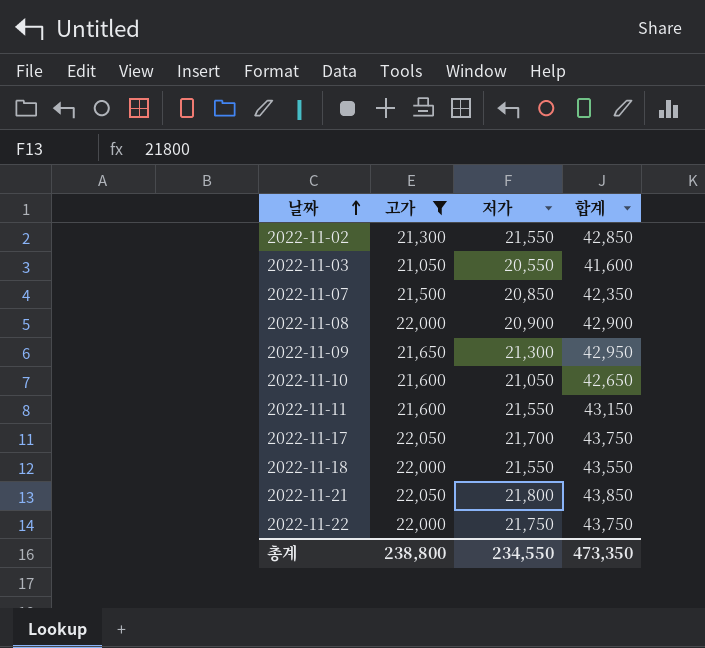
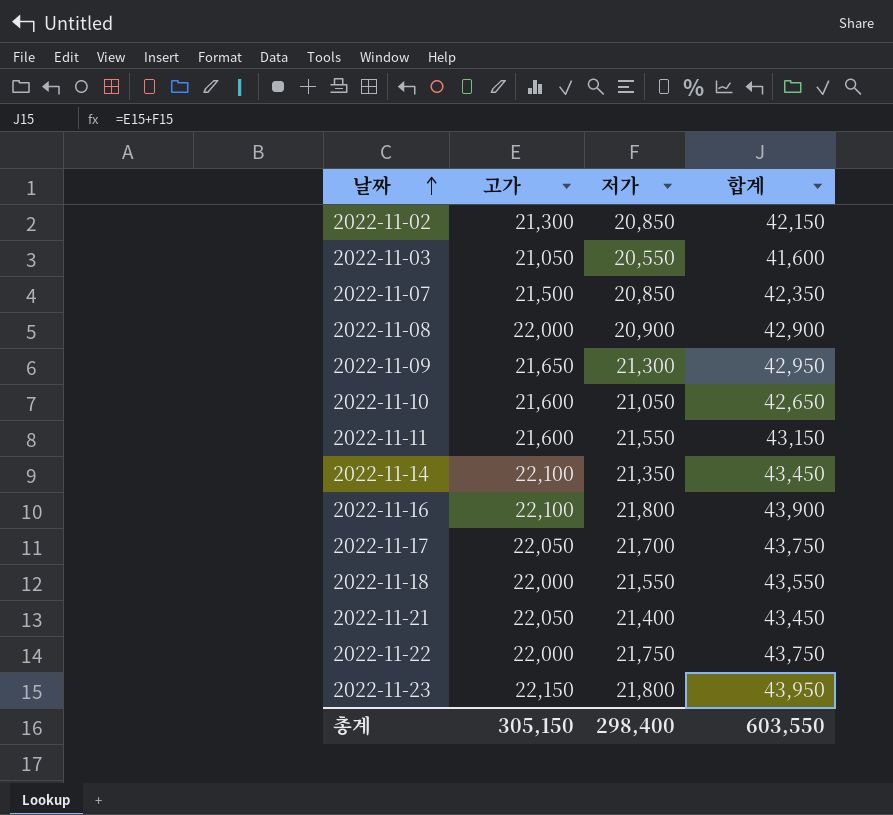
filter: 고가 <= 22,050 -> none
2022-11-02 | 저가: 21,550 -> 20,850
2022-11-02 | 합계: 42,850 -> 42,150
2022-11-21 | 저가: 21,800 -> 21,400
2022-11-21 | 합계: 43,850 -> 43,450
총계 | 고가: 238,800 -> 305,150
총계 | 저가: 234,550 -> 298,400
총계 | 합계: 473,350 -> 603,550

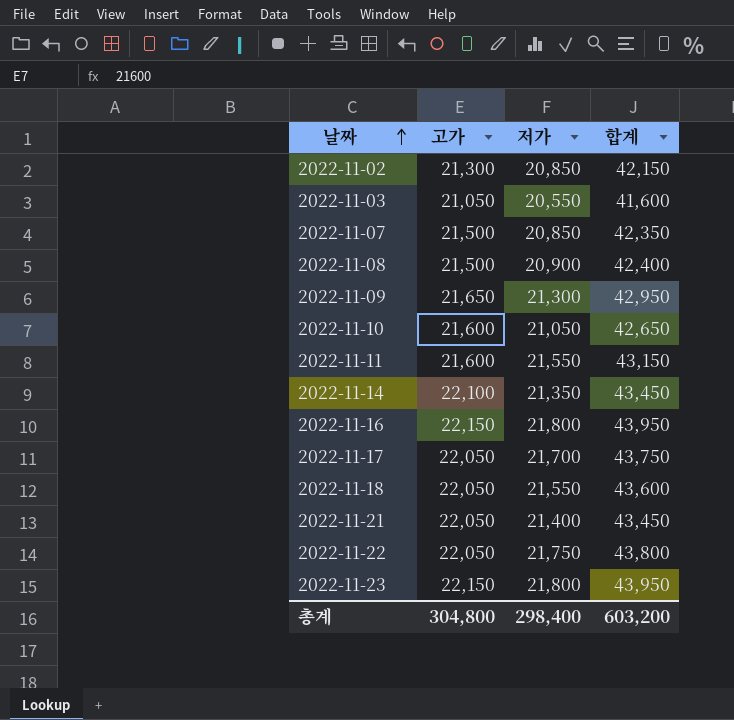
2022-11-08 | 고가: 22,000 -> 21,500
2022-11-08 | 합계: 42,900 -> 42,400
2022-11-16 | 고가: 22,100 -> 22,150
2022-11-16 | 합계: 43,900 -> 43,950
2022-11-18 | 고가: 22,000 -> 22,050
2022-11-18 | 합계: 43,550 -> 43,600
2022-11-22 | 고가: 22,000 -> 22,050
2022-11-22 | 합계: 43,750 -> 43,800
총계 | 고가: 305,150 -> 304,800
총계 | 합계: 603,550 -> 603,200

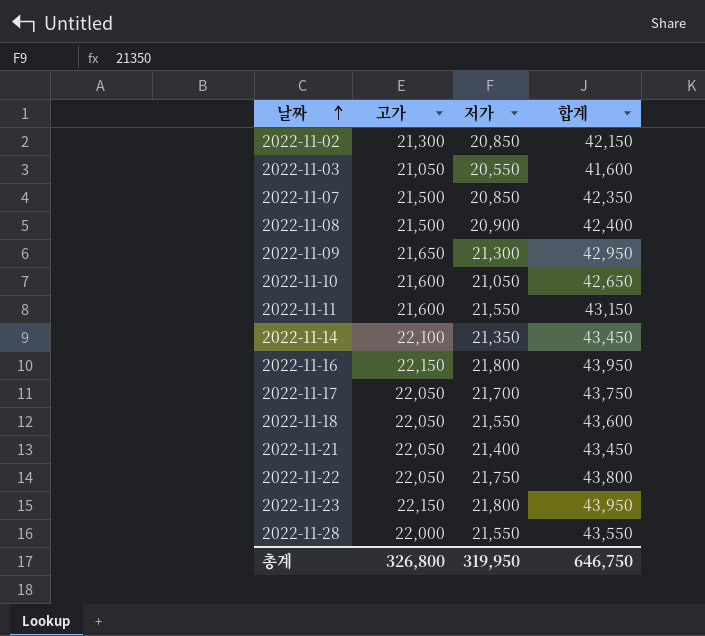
row 2022-11-28: none -> 22,000 | 21,550 | 43,550
총계 | 고가: 304,800 -> 326,800
총계 | 저가: 298,400 -> 319,950
총계 | 합계: 603,200 -> 646,750

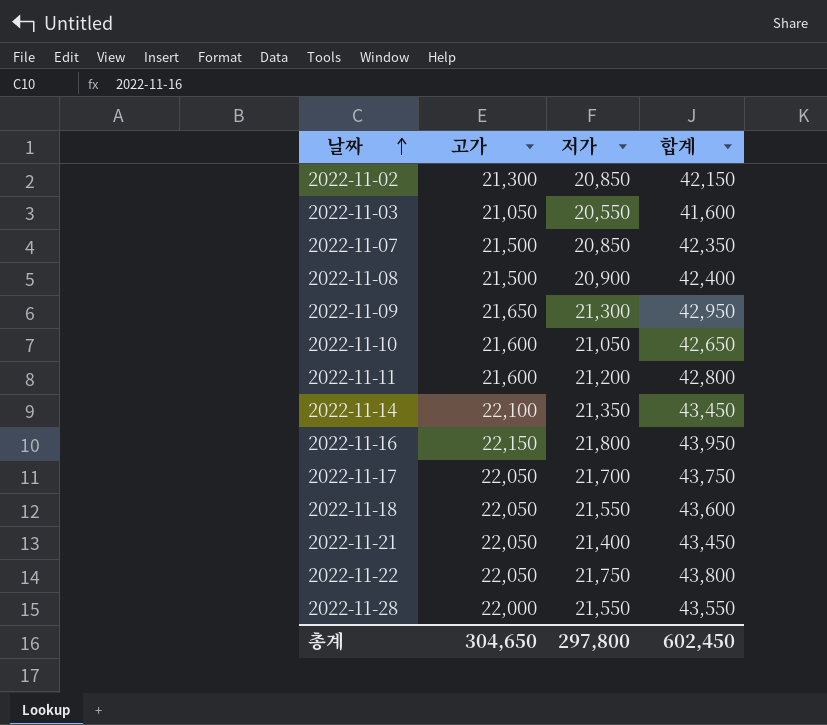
row 2022-11-23: 22,150 | 21,800 | 43,950 -> none
2022-11-11 | 저가: 21,550 -> 21,200
2022-11-11 | 합계: 43,150 -> 42,800
총계 | 고가: 326,800 -> 304,650
총계 | 저가: 319,950 -> 297,800
총계 | 합계: 646,750 -> 602,450

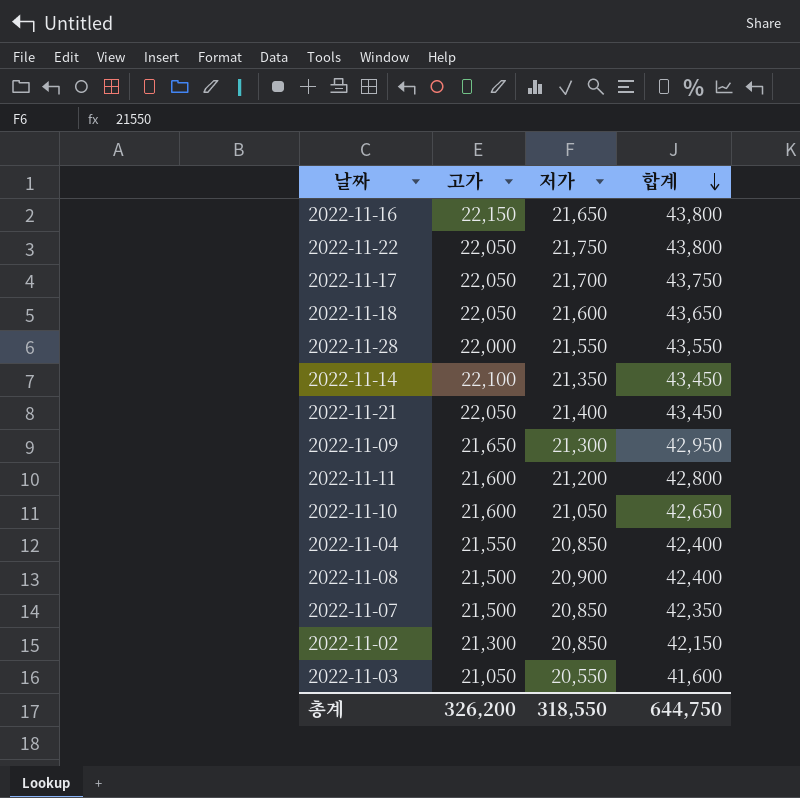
row order: 날짜 ascending -> 합계 descending
2022-11-16 | 저가: 21,800 -> 21,650
2022-11-16 | 합계: 43,950 -> 43,800
2022-11-18 | 저가: 21,550 -> 21,600
2022-11-18 | 합계: 43,600 -> 43,650
row 2022-11-04: none -> 21,550 | 20,850 | 42,400
총계 | 고가: 304,650 -> 326,200
총계 | 저가: 297,800 -> 318,550
총계 | 합계: 602,450 -> 644,750

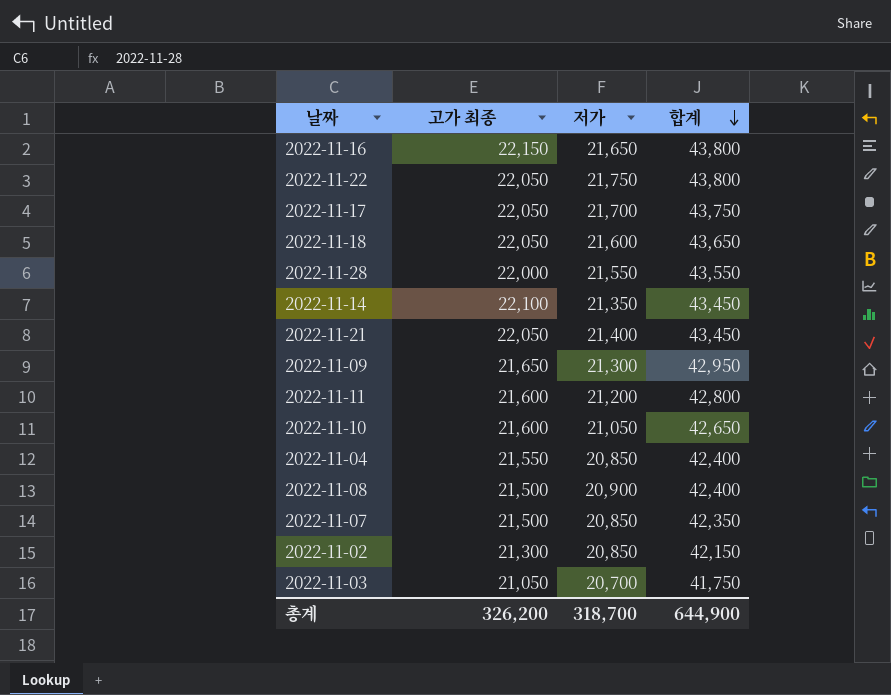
column name: 고가 -> 고가 최종
2022-11-03 | 저가: 20,550 -> 20,700
2022-11-03 | 합계: 41,600 -> 41,750
총계 | 저가: 318,550 -> 318,700
총계 | 합계: 644,750 -> 644,900

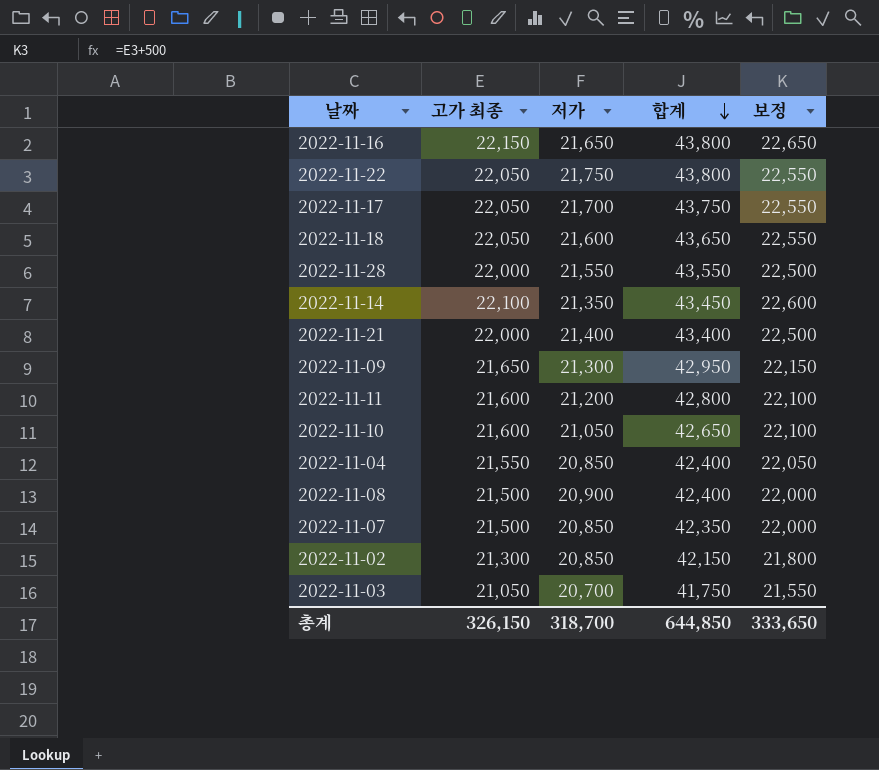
column 보정 | formula: none -> [고가 최종] + 500
2022-11-21 | 고가 최종: 22,050 -> 22,000
2022-11-21 | 합계: 43,450 -> 43,400
총계 | 고가 최종: 326,200 -> 326,150
총계 | 합계: 644,900 -> 644,850

